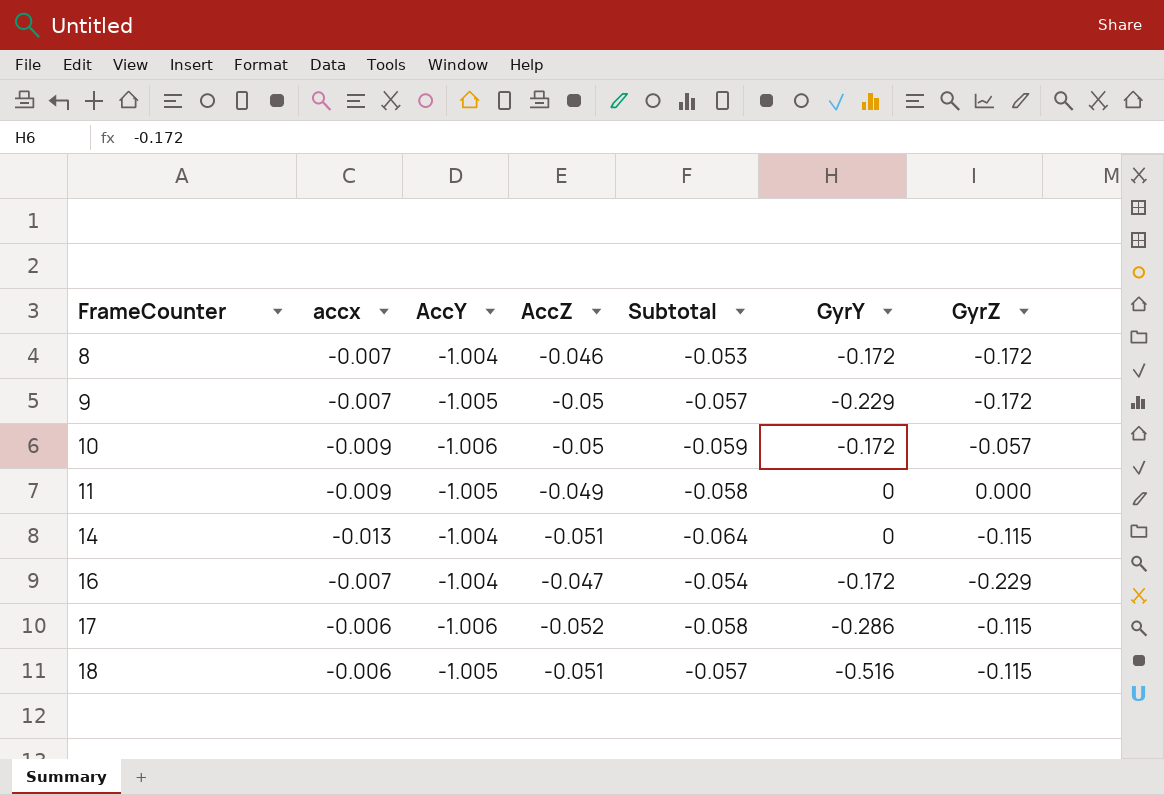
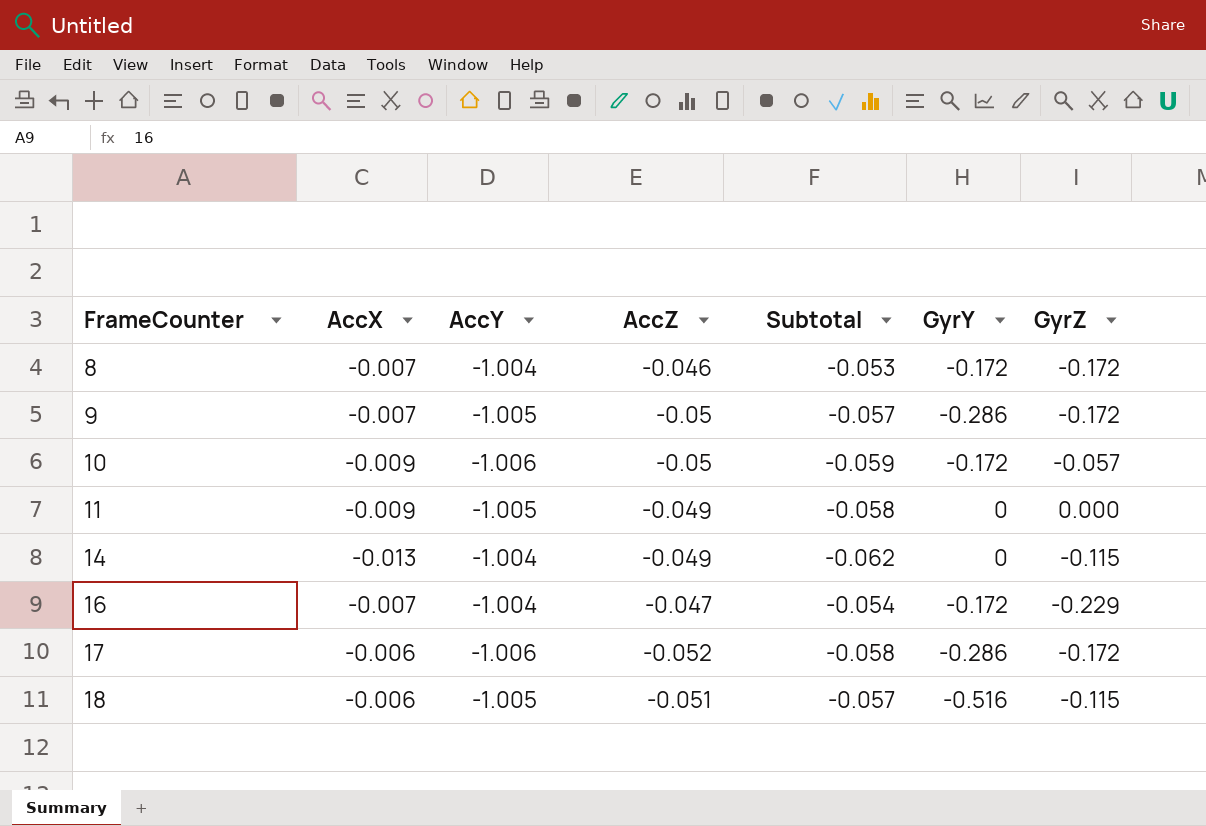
column name: accx -> AccX
9 | GyrY: -0.229 -> -0.286
14 | AccZ: -0.051 -> -0.049
14 | Subtotal: -0.064 -> -0.062
17 | GyrZ: -0.115 -> -0.172

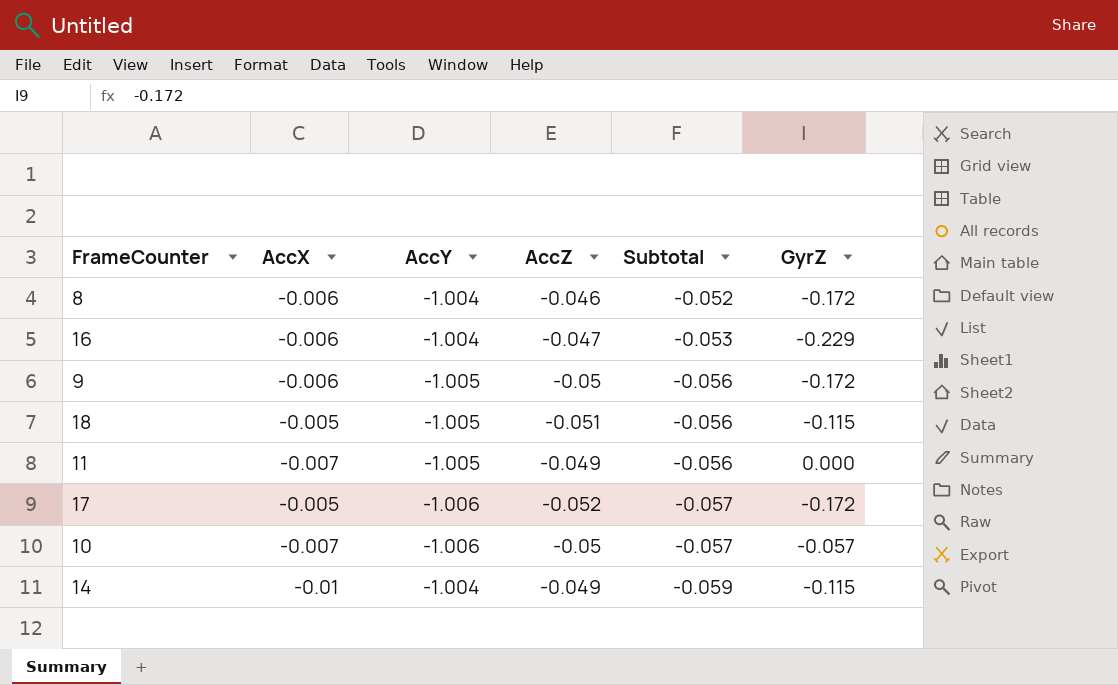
row order: FrameCounter ascending -> Subtotal descending
column GyrY | position: 6 -> none
8 | AccX: -0.007 -> -0.006
8 | Subtotal: -0.053 -> -0.052
16 | AccX: -0.007 -> -0.006
16 | Subtotal: -0.054 -> -0.053
9 | AccX: -0.007 -> -0.006
9 | Subtotal: -0.057 -> -0.056
18 | AccX: -0.006 -> -0.005
18 | Subtotal: -0.057 -> -0.056
11 | AccX: -0.009 -> -0.007
11 | Subtotal: -0.058 -> -0.056
17 | AccX: -0.006 -> -0.005
17 | Subtotal: -0.058 -> -0.057
10 | AccX: -0.009 -> -0.007
10 | Subtotal: -0.059 -> -0.057
14 | AccX: -0.013 -> -0.01
14 | Subtotal: -0.062 -> -0.059

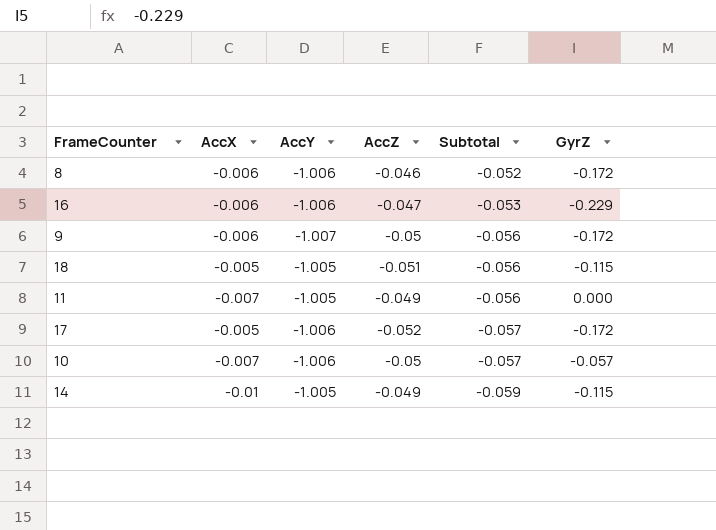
8 | AccY: -1.004 -> -1.006
16 | AccY: -1.004 -> -1.006
9 | AccY: -1.005 -> -1.007
14 | AccY: -1.004 -> -1.005

